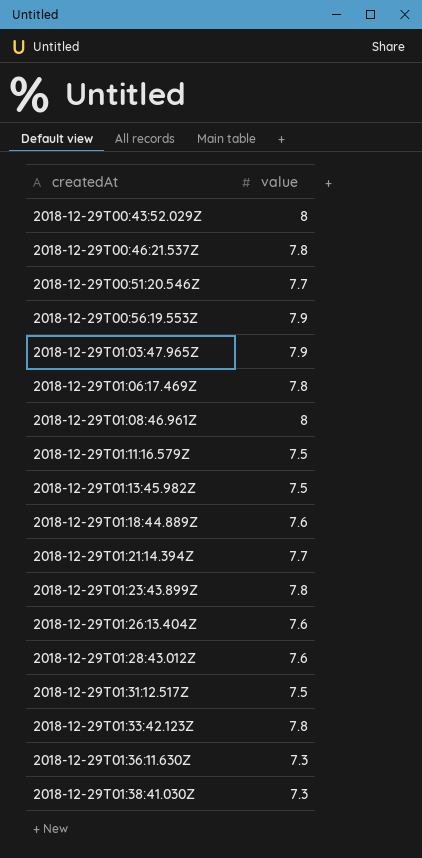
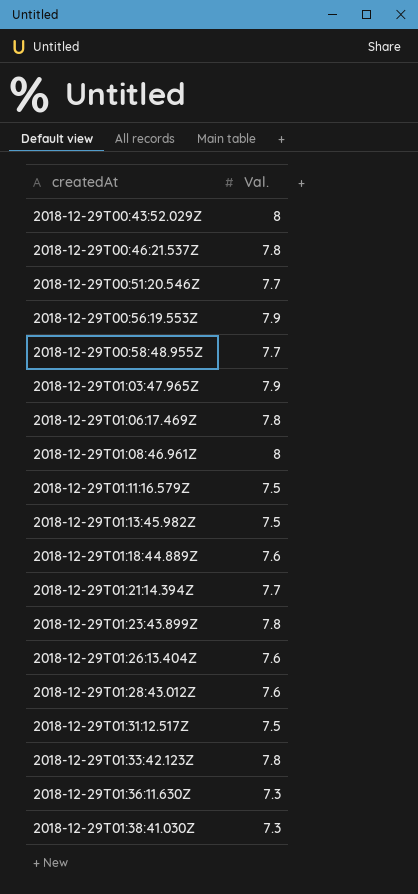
column name: value -> Val.
row 2018-12-29T00:58:48.955Z: none -> 7.7

